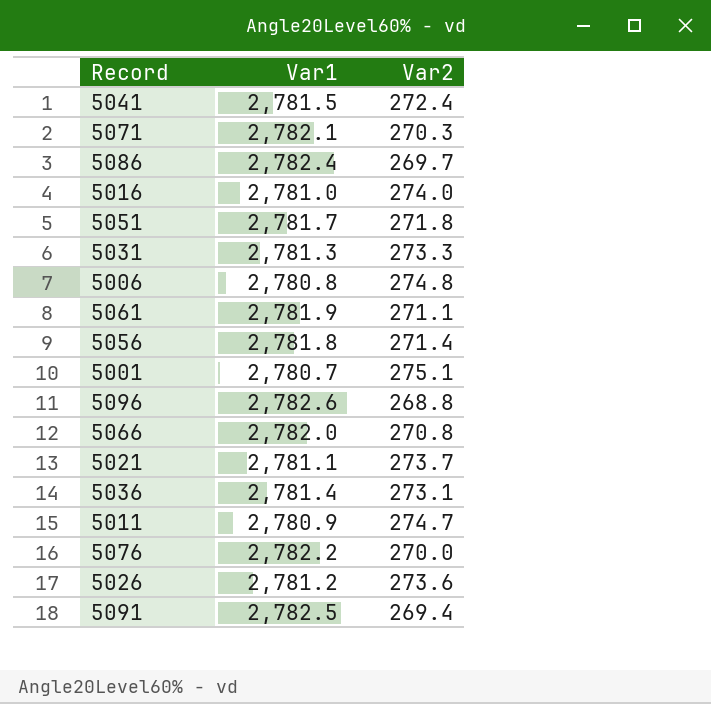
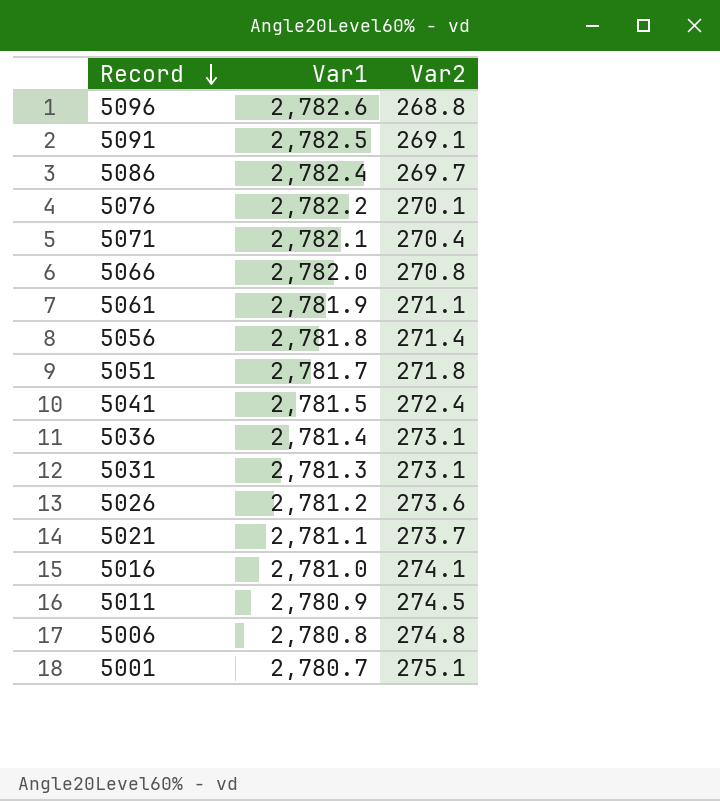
row order: none -> Record descending
5091 | Var2: 269.4 -> 269.1
5076 | Var2: 270.0 -> 270.1
5071 | Var2: 270.3 -> 270.4
5031 | Var2: 273.3 -> 273.1
5016 | Var2: 274.0 -> 274.1
5011 | Var2: 274.7 -> 274.5

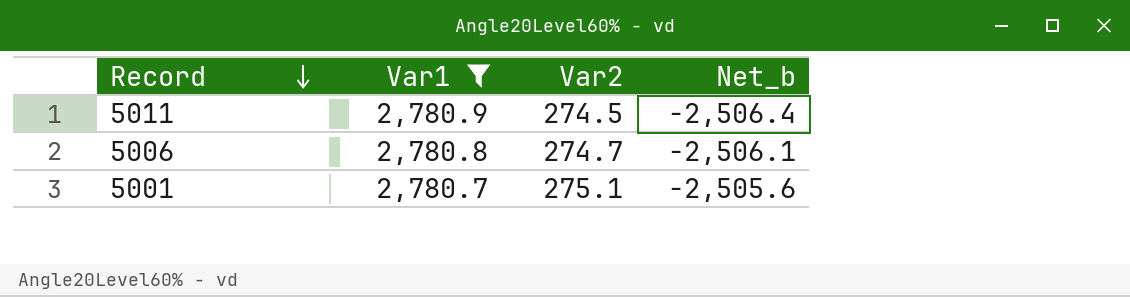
filter: none -> Var1 <= 2,780.9
column Net_b | formula: none -> [Var2] - [Var1]
5006 | Var2: 274.8 -> 274.7

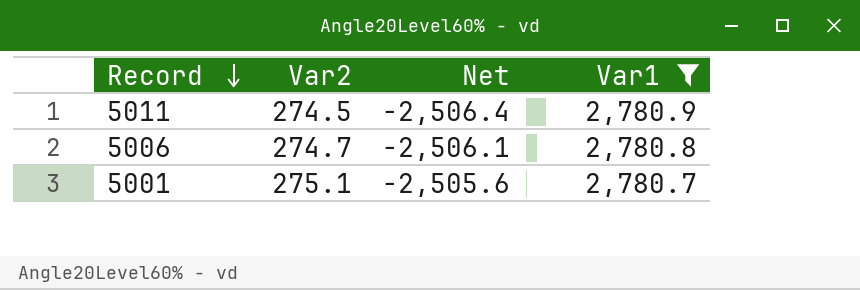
column name: Net_b -> Net
column Var1 | position: 2 -> 4

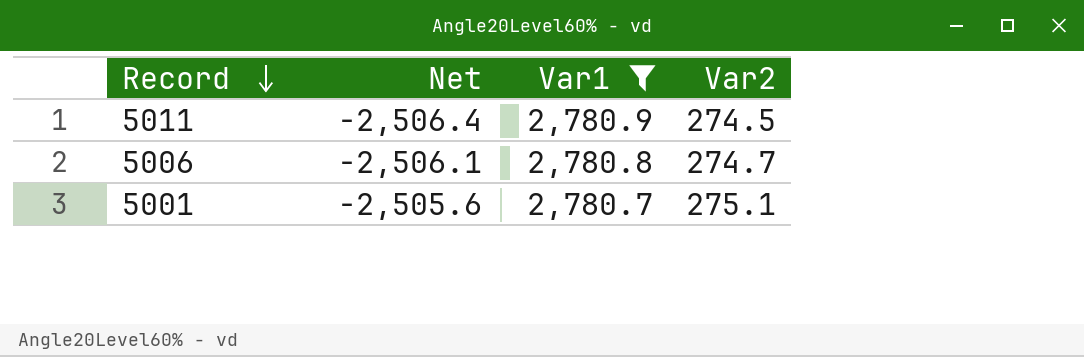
column Var2 | position: 2 -> 4

